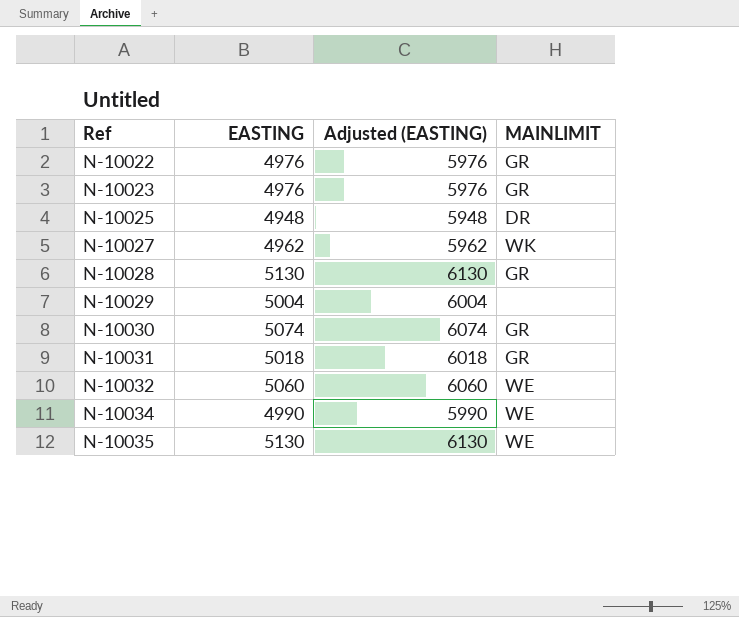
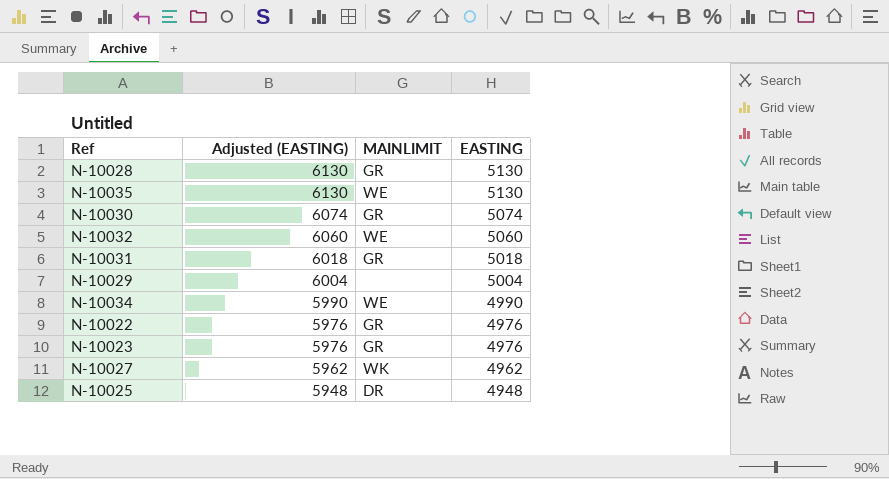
row order: Ref ascending -> Adjusted (EASTING) descending
column EASTING | position: 2 -> 4

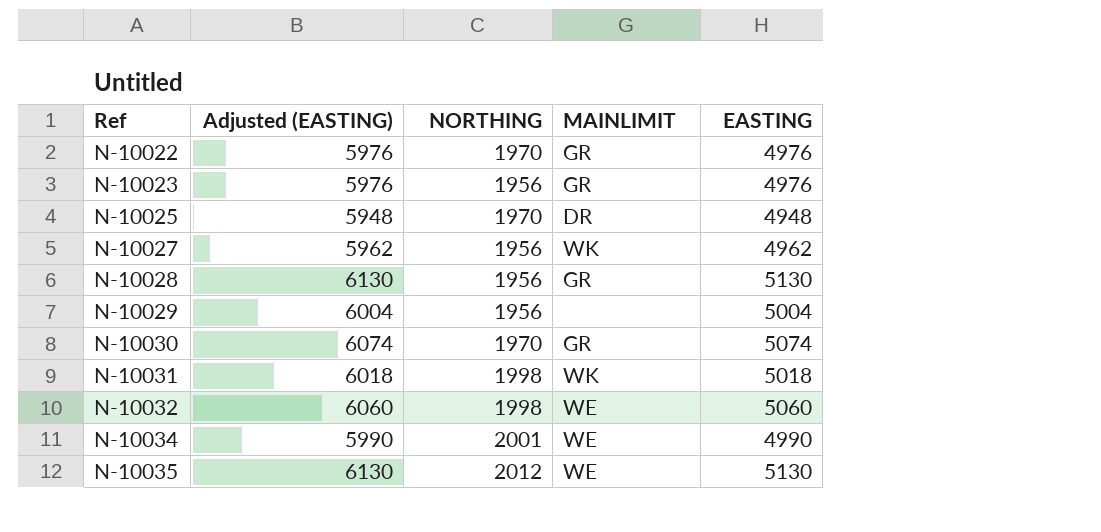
row order: Adjusted (EASTING) descending -> Ref ascending
column NORTHING | position: none -> 3
N-10031 | MAINLIMIT: GR -> WK

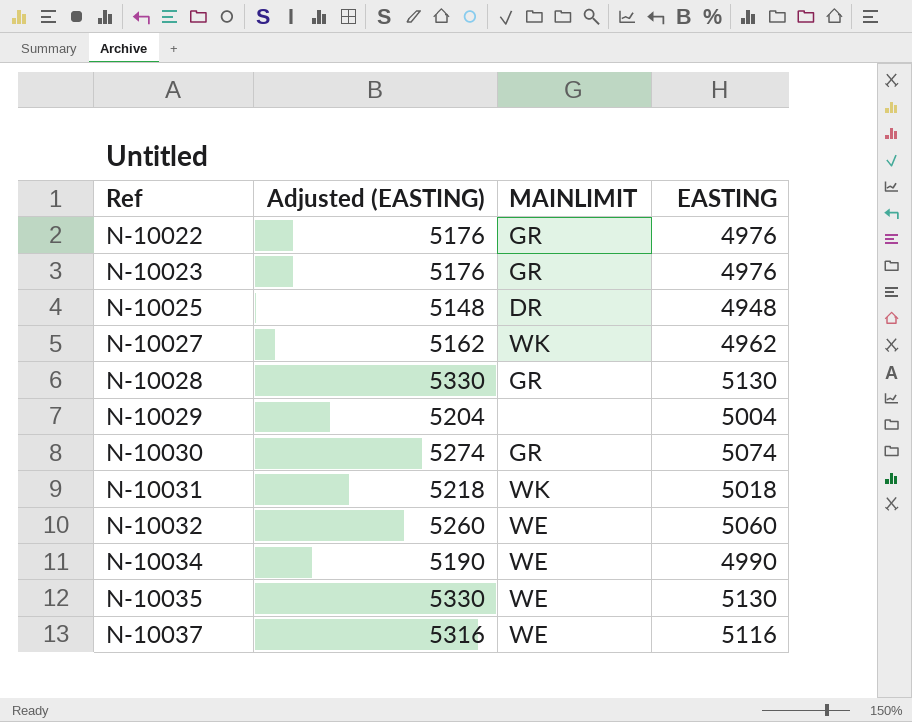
column NORTHING | position: 3 -> none
column Adjusted (EASTING) | formula: [EASTING] + 1000 -> [EASTING] + 200
row N-10037: none -> 5316 | WE | 5116

